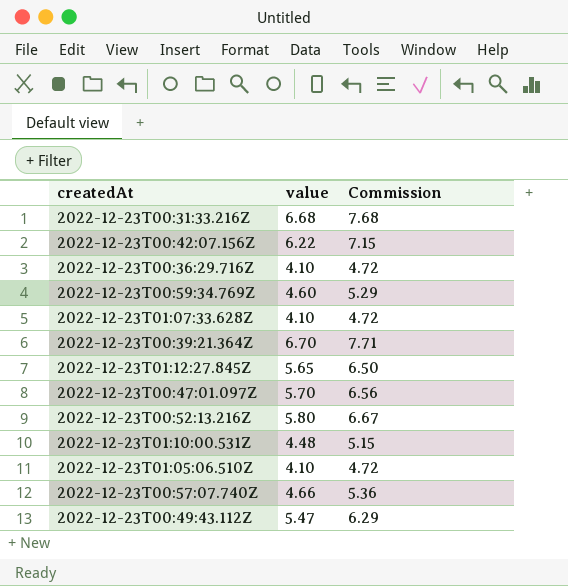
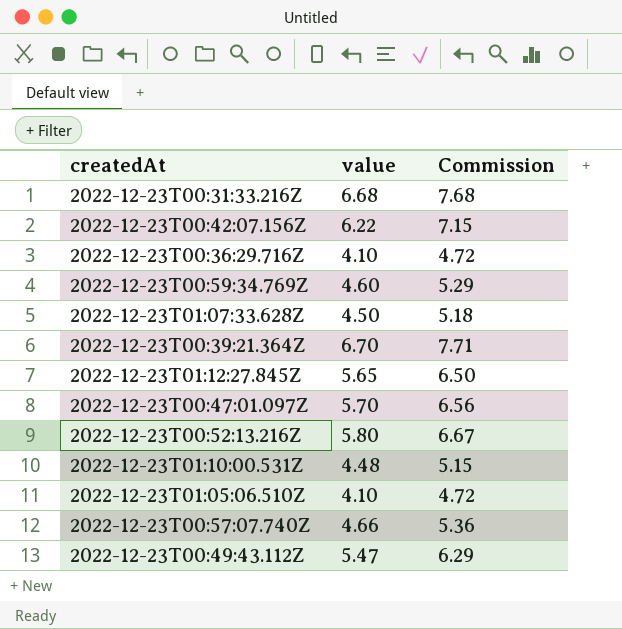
2022-12-23T01:07:33.628Z | value: 4.10 -> 4.50
2022-12-23T01:07:33.628Z | Commission: 4.72 -> 5.18

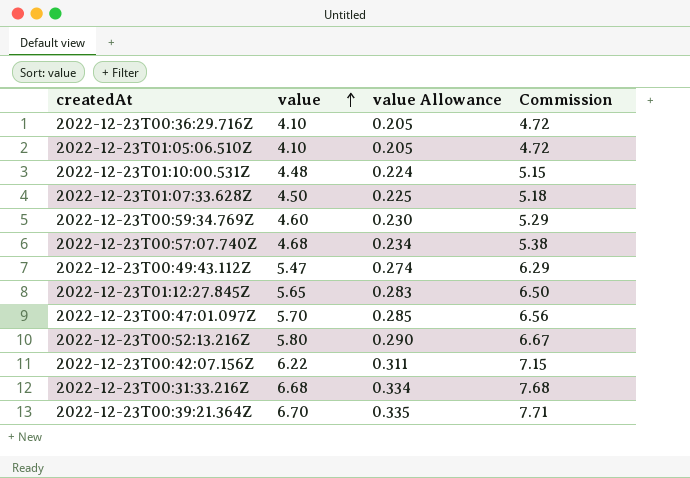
row order: none -> value ascending
column value Allowance | formula: none -> [value] * 0.05
2022-12-23T00:57:07.740Z | value: 4.66 -> 4.68
2022-12-23T00:57:07.740Z | Commission: 5.36 -> 5.38

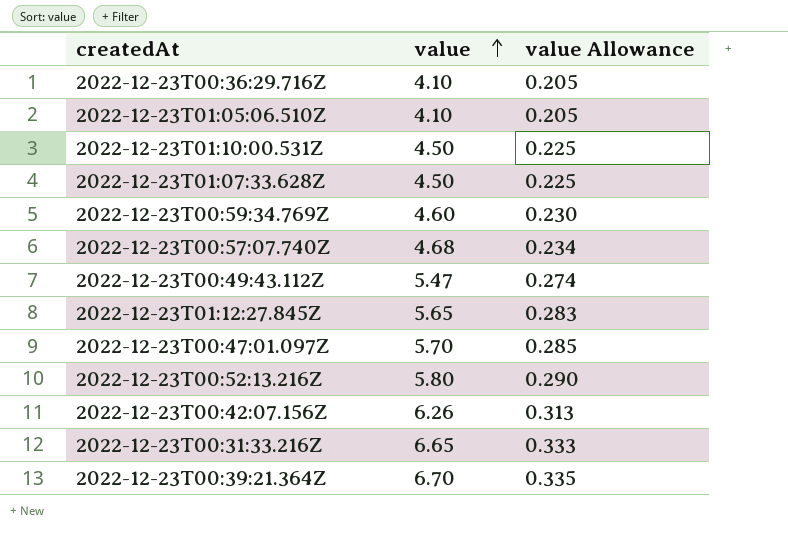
column Commission | formula: [value] * 1.15 -> none
2022-12-23T01:10:00.531Z | value: 4.48 -> 4.50
2022-12-23T01:10:00.531Z | value Allowance: 0.224 -> 0.225
2022-12-23T00:42:07.156Z | value: 6.22 -> 6.26
2022-12-23T00:42:07.156Z | value Allowance: 0.311 -> 0.313
2022-12-23T00:31:33.216Z | value: 6.68 -> 6.65
2022-12-23T00:31:33.216Z | value Allowance: 0.334 -> 0.333

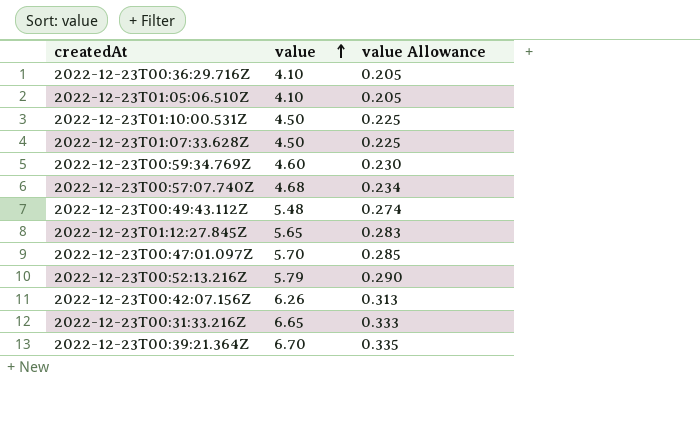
2022-12-23T00:49:43.112Z | value: 5.47 -> 5.48
2022-12-23T00:52:13.216Z | value: 5.80 -> 5.79

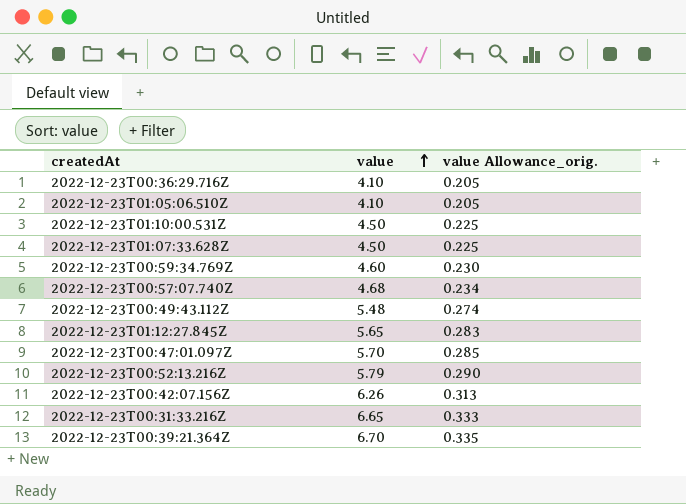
column name: value Allowance -> value Allowance_orig.

